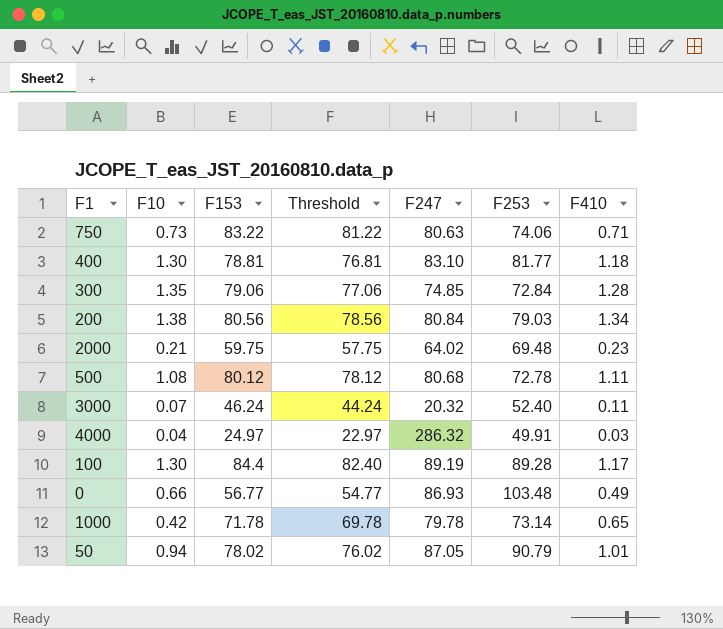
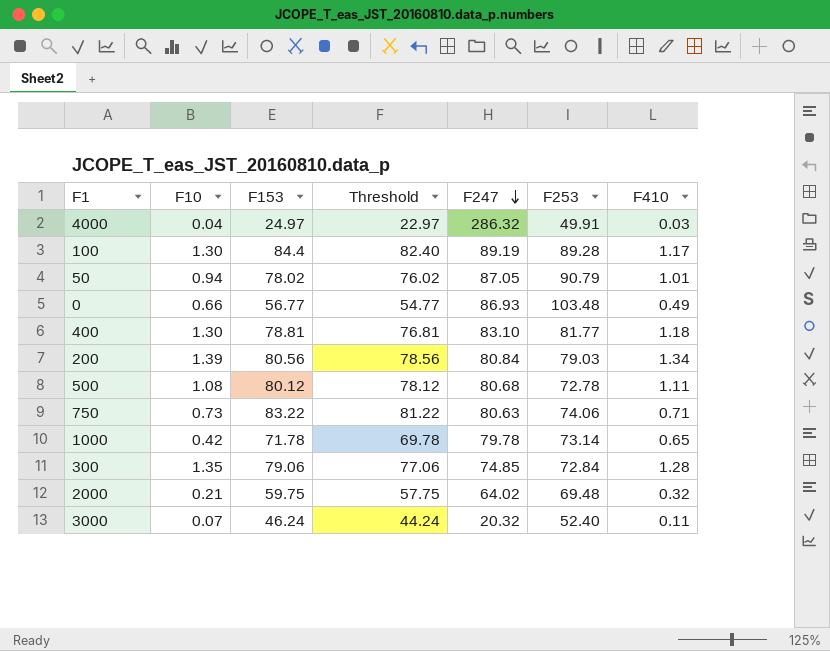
row order: none -> F247 descending
200 | F10: 1.38 -> 1.39
2000 | F410: 0.23 -> 0.32

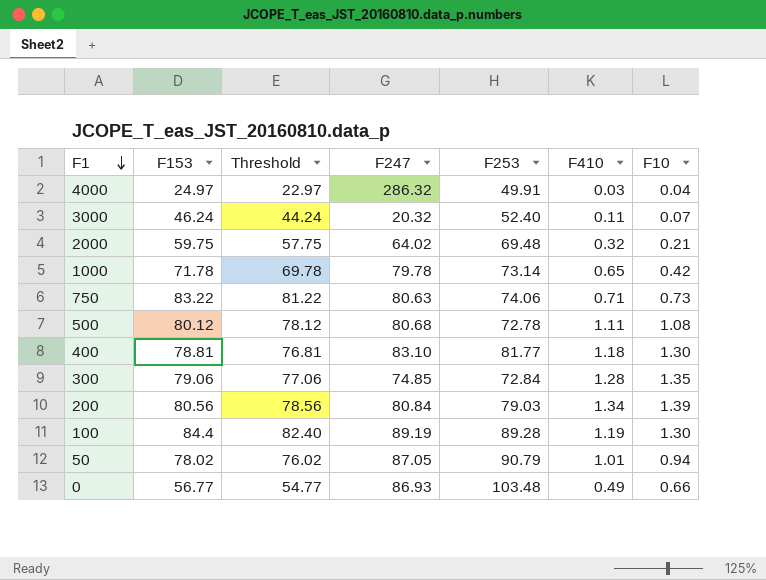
row order: F247 descending -> F1 descending
column F10 | position: 2 -> 7
100 | F410: 1.17 -> 1.19

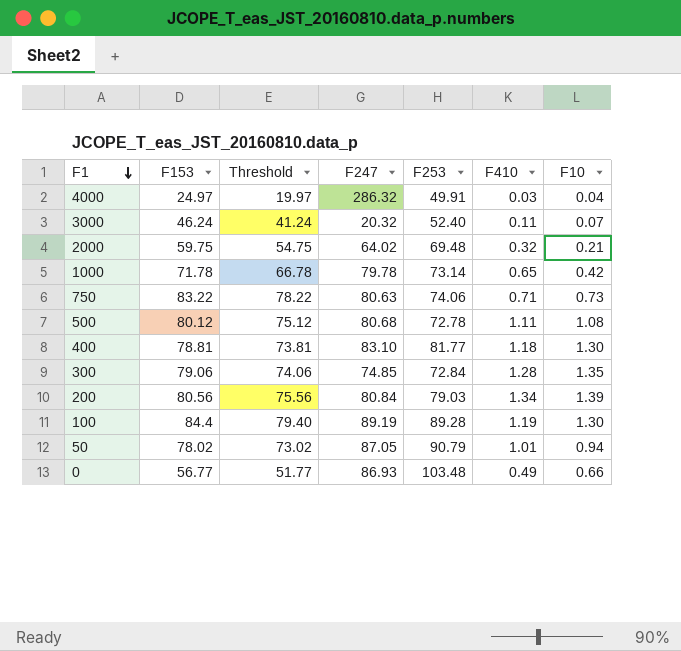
column Threshold | formula: [F153] - 2 -> [F153] - 5

